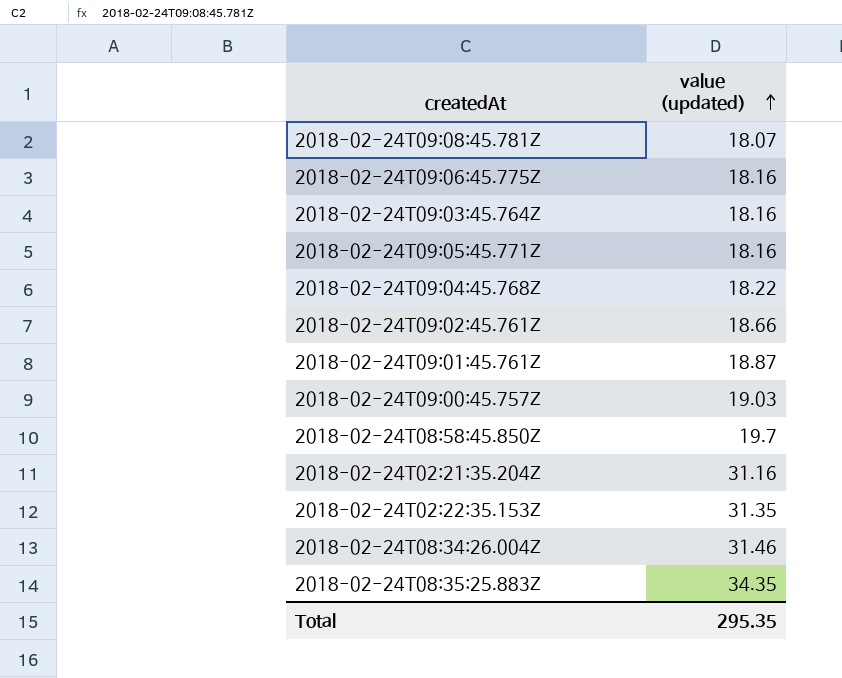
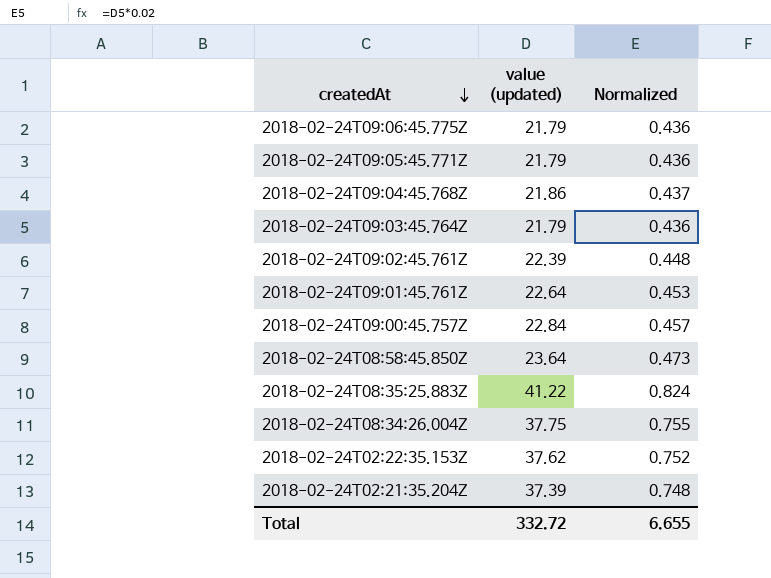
row order: value (updated) ascending -> createdAt descending
column Normalized | formula: none -> [value (updated)] * 0.02
row 2018-02-24T09:08:45.781Z: 18.07 -> none
2018-02-24T09:06:45.775Z | value (updated): 18.16 -> 21.79
2018-02-24T09:05:45.771Z | value (updated): 18.16 -> 21.79
2018-02-24T09:04:45.768Z | value (updated): 18.22 -> 21.86
2018-02-24T09:03:45.764Z | value (updated): 18.16 -> 21.79
2018-02-24T09:02:45.761Z | value (updated): 18.66 -> 22.39
2018-02-24T09:01:45.761Z | value (updated): 18.87 -> 22.64
2018-02-24T09:00:45.757Z | value (updated): 19.03 -> 22.84
2018-02-24T08:58:45.850Z | value (updated): 19.7 -> 23.64
2018-02-24T08:35:25.883Z | value (updated): 34.35 -> 41.22
2018-02-24T08:34:26.004Z | value (updated): 31.46 -> 37.75
2018-02-24T02:22:35.153Z | value (updated): 31.35 -> 37.62
2018-02-24T02:21:35.204Z | value (updated): 31.16 -> 37.39
Total | value (updated): 295.35 -> 332.72

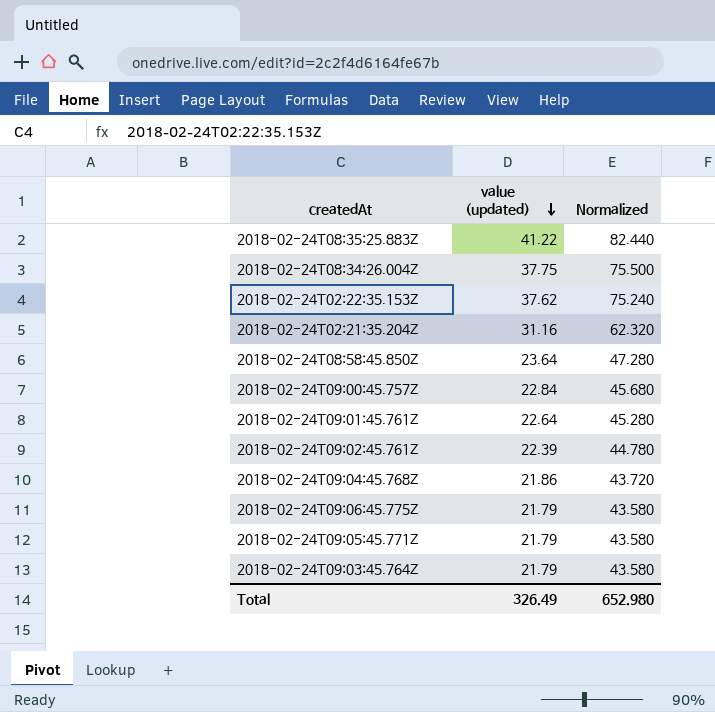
row order: createdAt descending -> value (updated) descending
column Normalized | formula: [value (updated)] * 0.02 -> [value (updated)] * 2
2018-02-24T02:21:35.204Z | value (updated): 37.39 -> 31.16
Total | value (updated): 332.72 -> 326.49
Total | Normalized: 6.655 -> 652.980

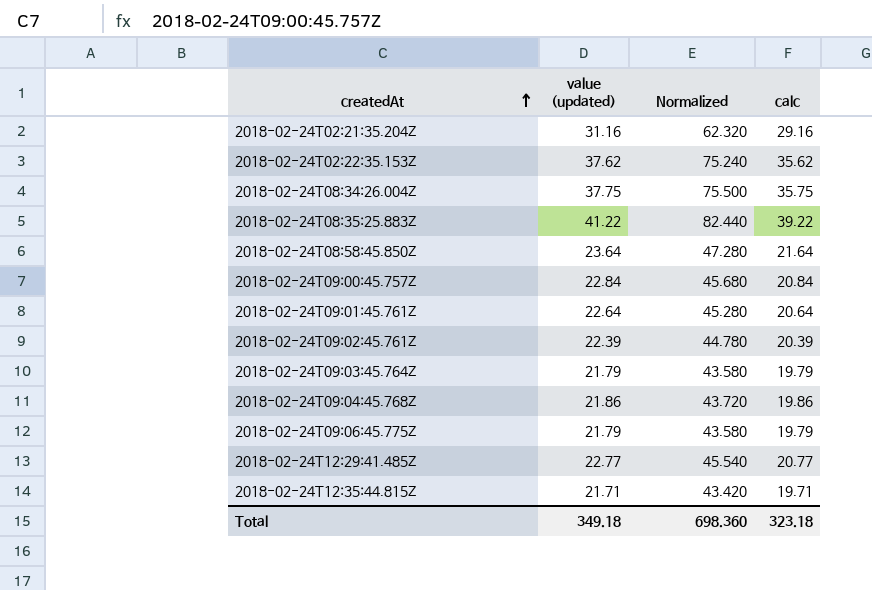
row order: value (updated) descending -> createdAt ascending
column calc | formula: none -> [value (updated)] - 2
row 2018-02-24T09:05:45.771Z: 21.79 | 43.580 -> none
row 2018-02-24T12:29:41.485Z: none -> 22.77 | 45.540 | 20.77
row 2018-02-24T12:35:44.815Z: none -> 21.71 | 43.420 | 19.71
Total | value (updated): 326.49 -> 349.18
Total | Normalized: 652.980 -> 698.360

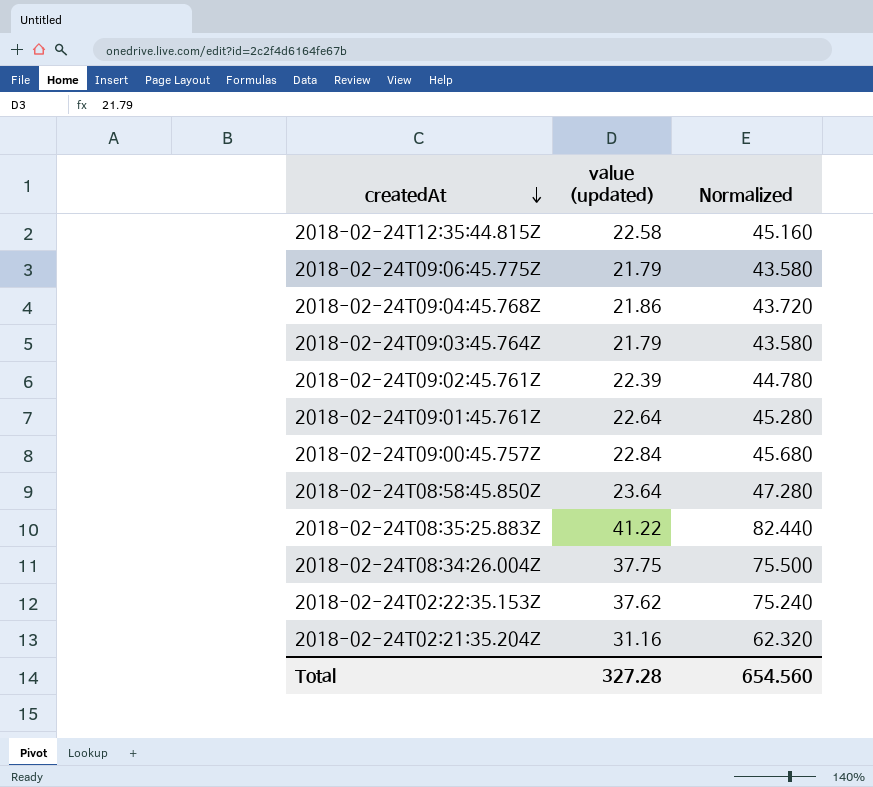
row order: createdAt ascending -> createdAt descending
column calc | formula: [value (updated)] - 2 -> none
row 2018-02-24T12:29:41.485Z: 22.77 | 45.540 | 20.77 -> none
2018-02-24T12:35:44.815Z | value (updated): 21.71 -> 22.58
2018-02-24T12:35:44.815Z | Normalized: 43.420 -> 45.160
Total | value (updated): 349.18 -> 327.28
Total | Normalized: 698.360 -> 654.560

